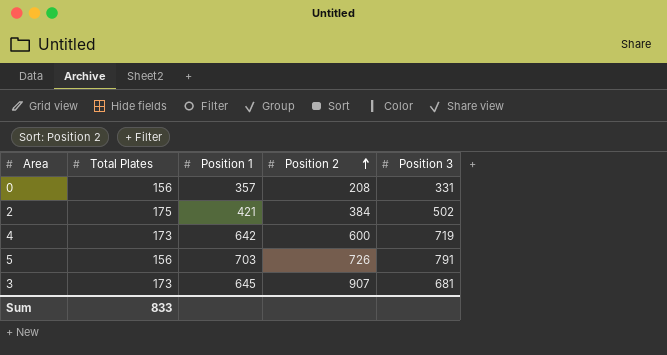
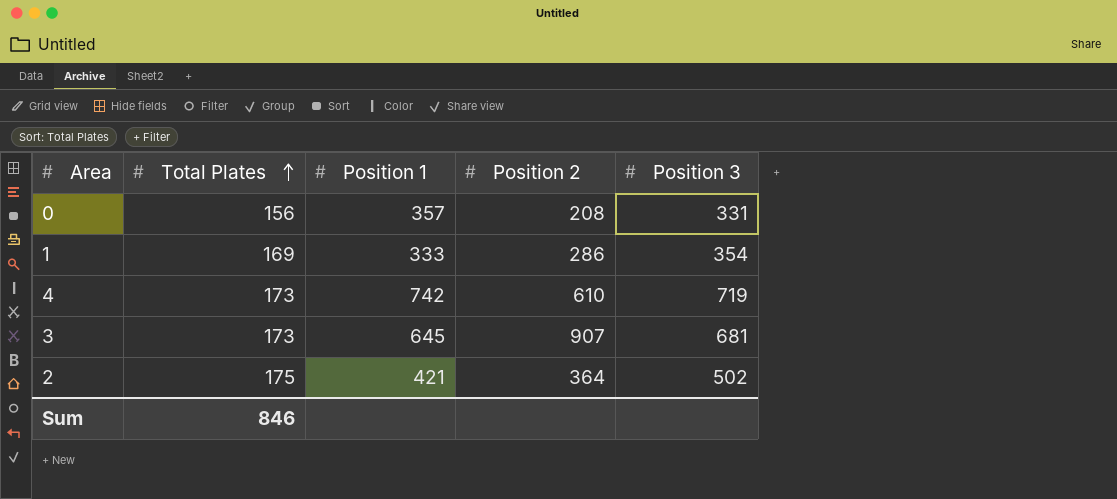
row order: Position 2 ascending -> Total Plates ascending
row 5: 156 | 703 | 726 | 791 -> none
row 1: none -> 169 | 333 | 286 | 354
4 | Position 1: 642 -> 742
4 | Position 2: 600 -> 610
2 | Position 2: 384 -> 364
Sum | Total Plates: 833 -> 846

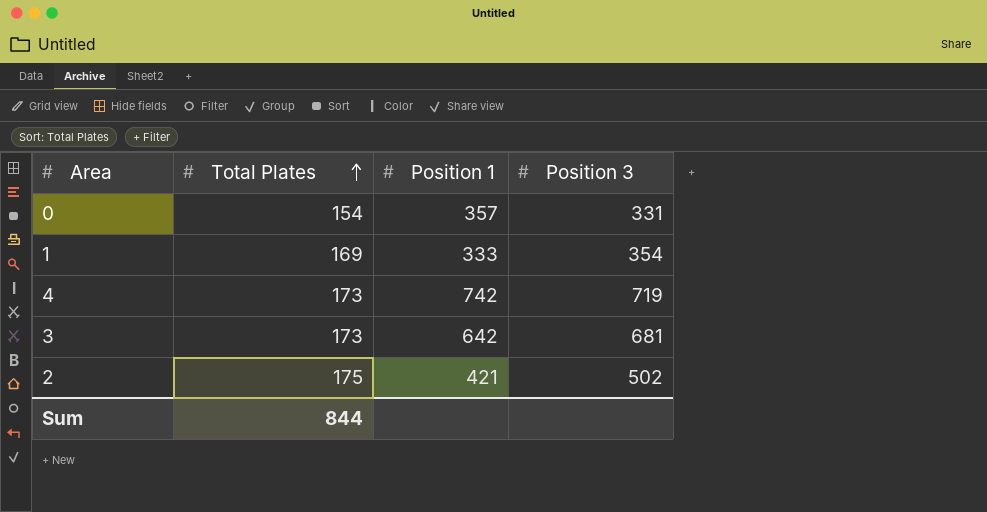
column Position 2 | position: 4 -> none
0 | Total Plates: 156 -> 154
3 | Position 1: 645 -> 642
Sum | Total Plates: 846 -> 844

